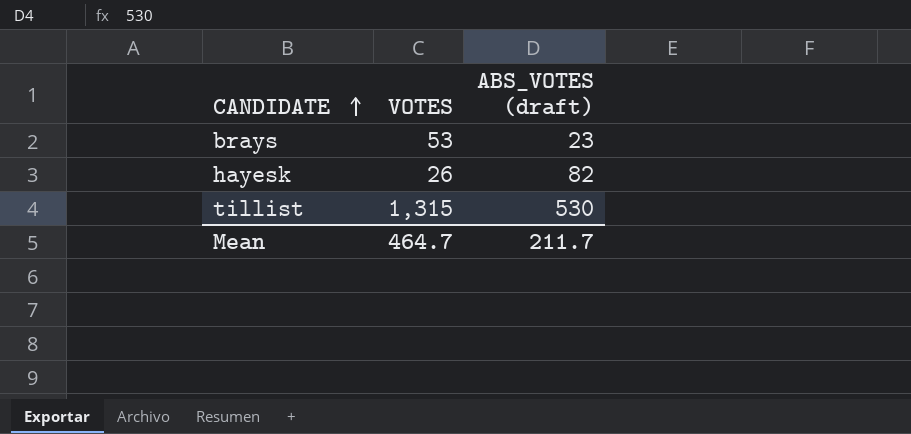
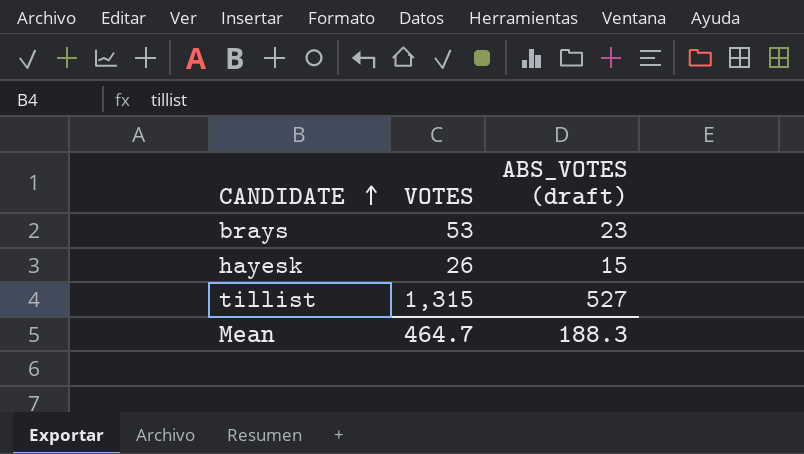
hayesk | ABS_VOTES (draft): 82 -> 15
tillist | ABS_VOTES (draft): 530 -> 527
Mean | ABS_VOTES (draft): 211.7 -> 188.3

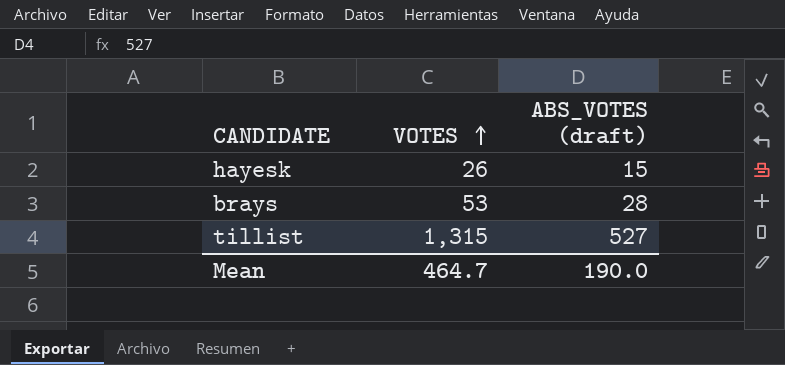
row order: CANDIDATE ascending -> VOTES ascending
brays | ABS_VOTES (draft): 23 -> 28
Mean | ABS_VOTES (draft): 188.3 -> 190.0

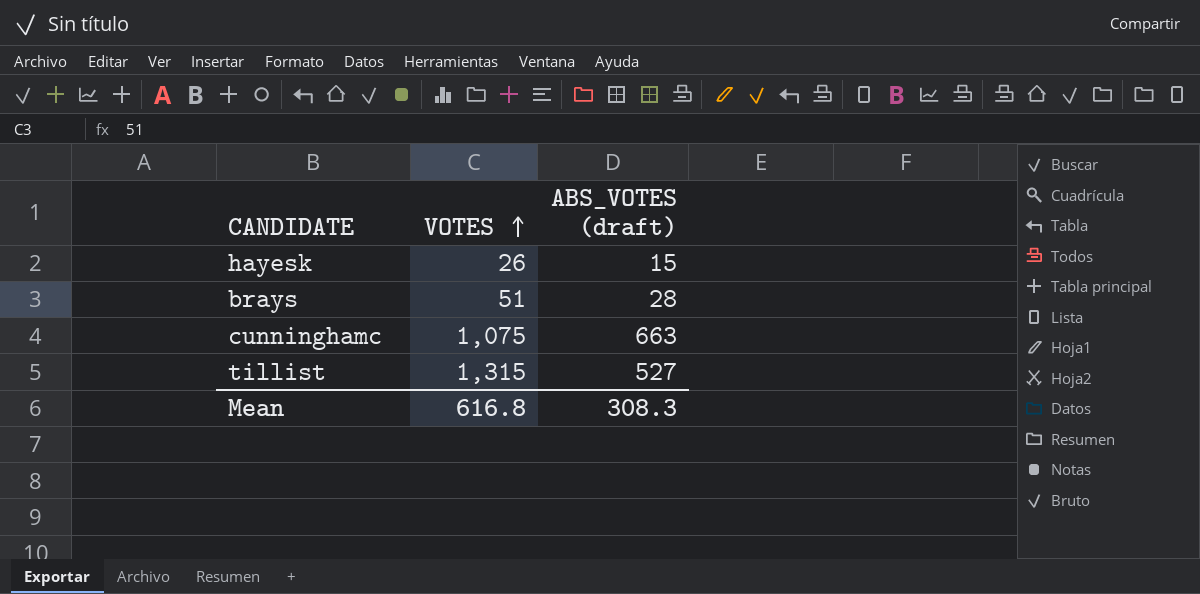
brays | VOTES: 53 -> 51
row cunninghamc: none -> 1,075 | 663
Mean | VOTES: 464.7 -> 616.8
Mean | ABS_VOTES (draft): 190.0 -> 308.3

